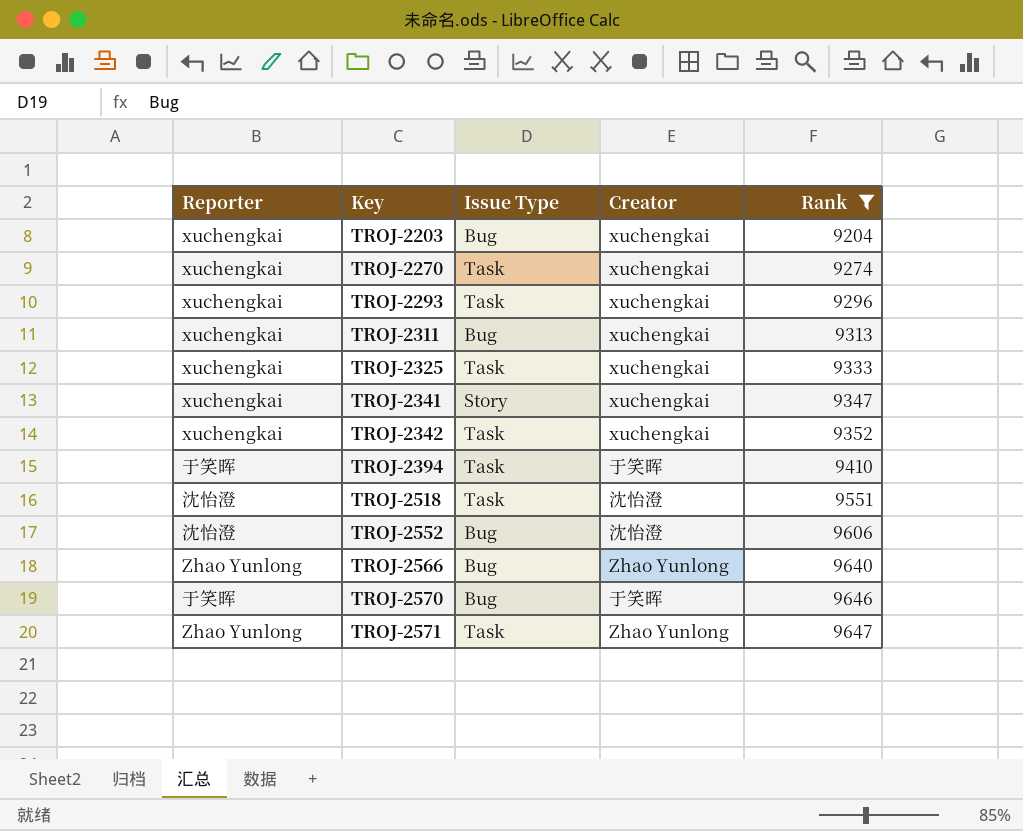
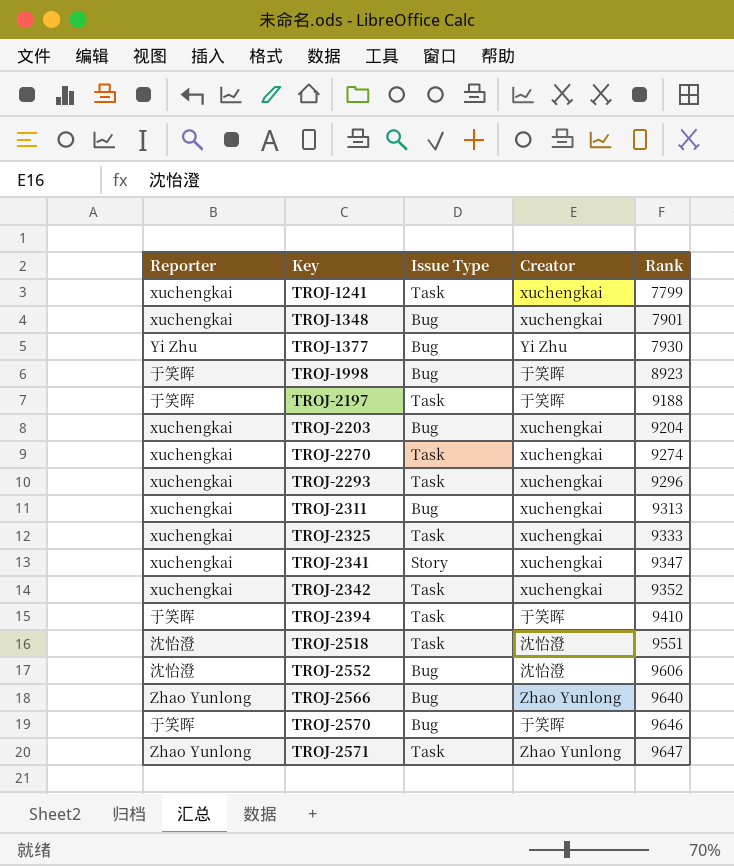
filter: Rank >= 9204 -> none

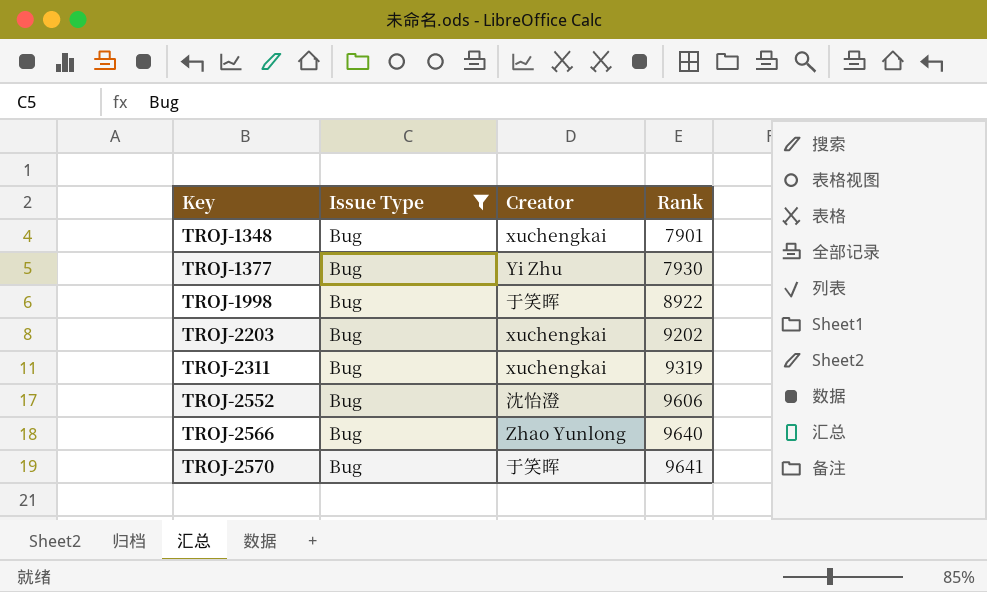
filter: none -> Issue Type = Bug
column Reporter | position: 1 -> none
TROJ-1998 | Rank: 8923 -> 8922
TROJ-2203 | Rank: 9204 -> 9202
TROJ-2311 | Rank: 9313 -> 9319
TROJ-2570 | Rank: 9646 -> 9641

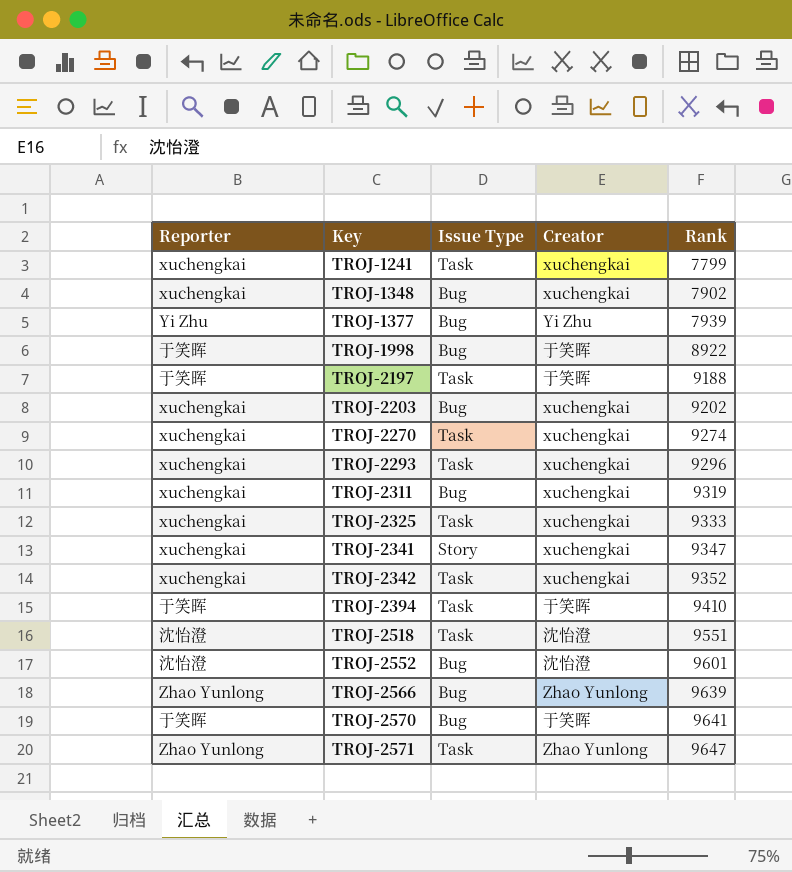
filter: Issue Type = Bug -> none
column Reporter | position: none -> 1
TROJ-1348 | Rank: 7901 -> 7902
TROJ-1377 | Rank: 7930 -> 7939
TROJ-2552 | Rank: 9606 -> 9601
TROJ-2566 | Rank: 9640 -> 9639

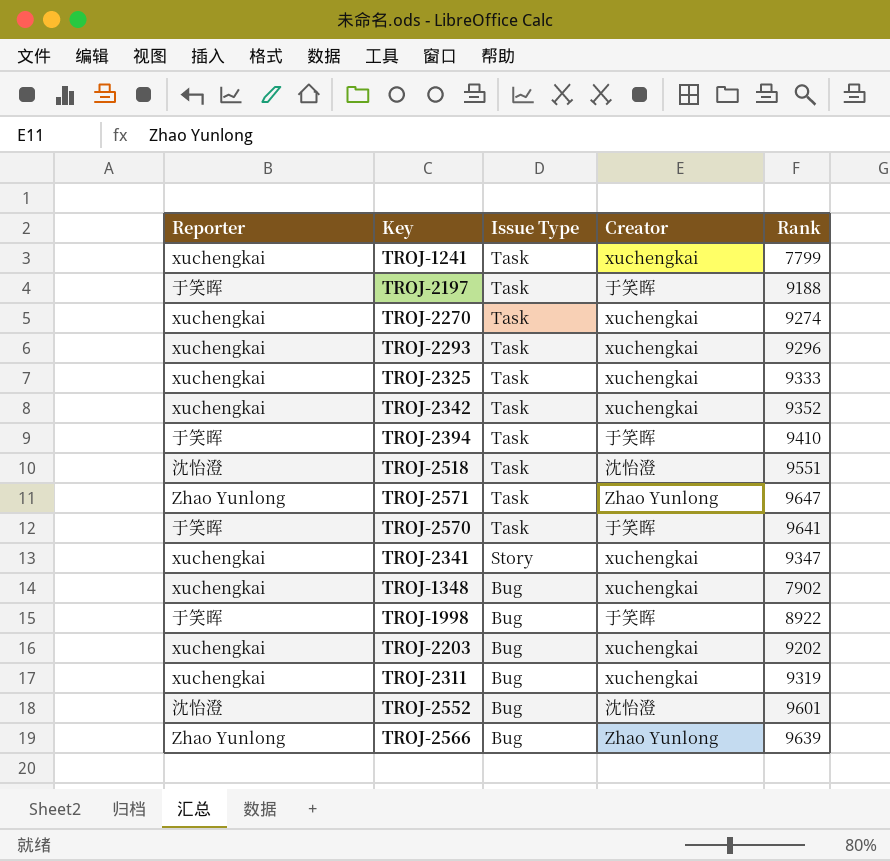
row order: Key ascending -> Issue Type descending
row TROJ-1377: Yi Zhu | Bug | Yi Zhu | 7939 -> none
TROJ-2570 | Issue Type: Bug -> Task

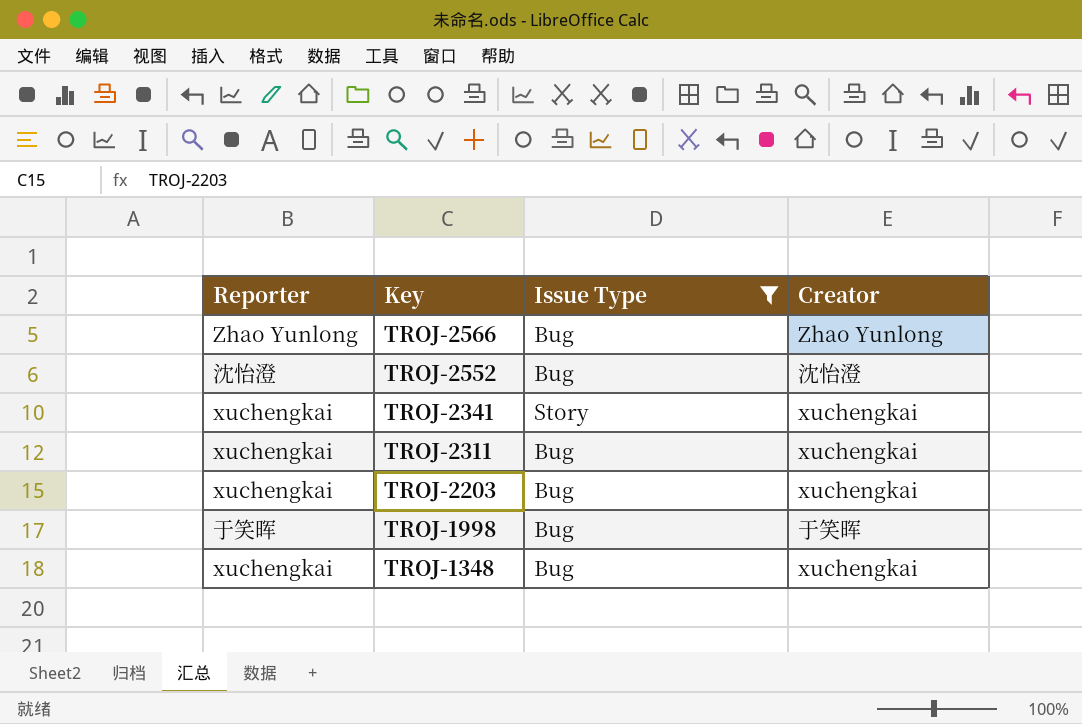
filter: none -> Issue Type != Task
row order: Issue Type descending -> Key descending
column Rank | position: 5 -> none

